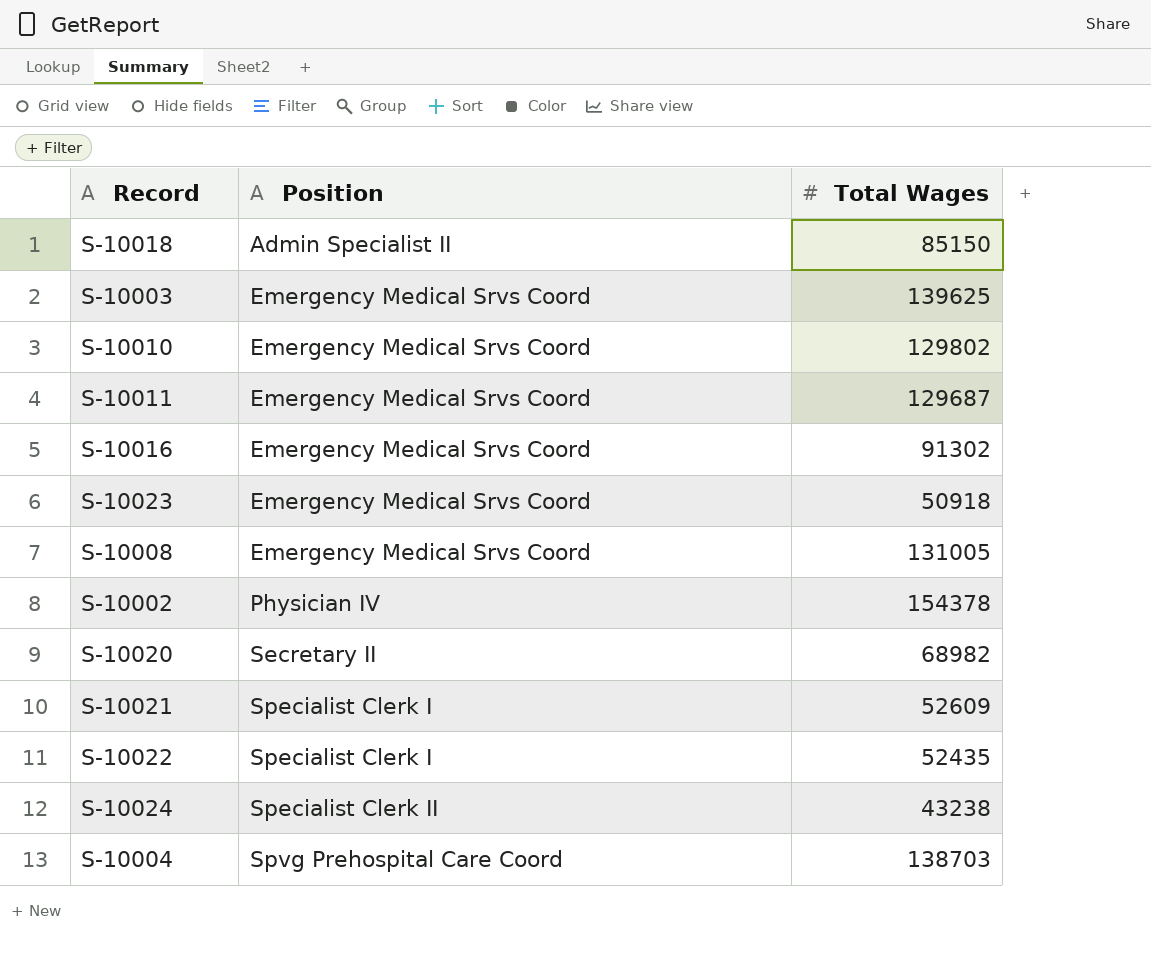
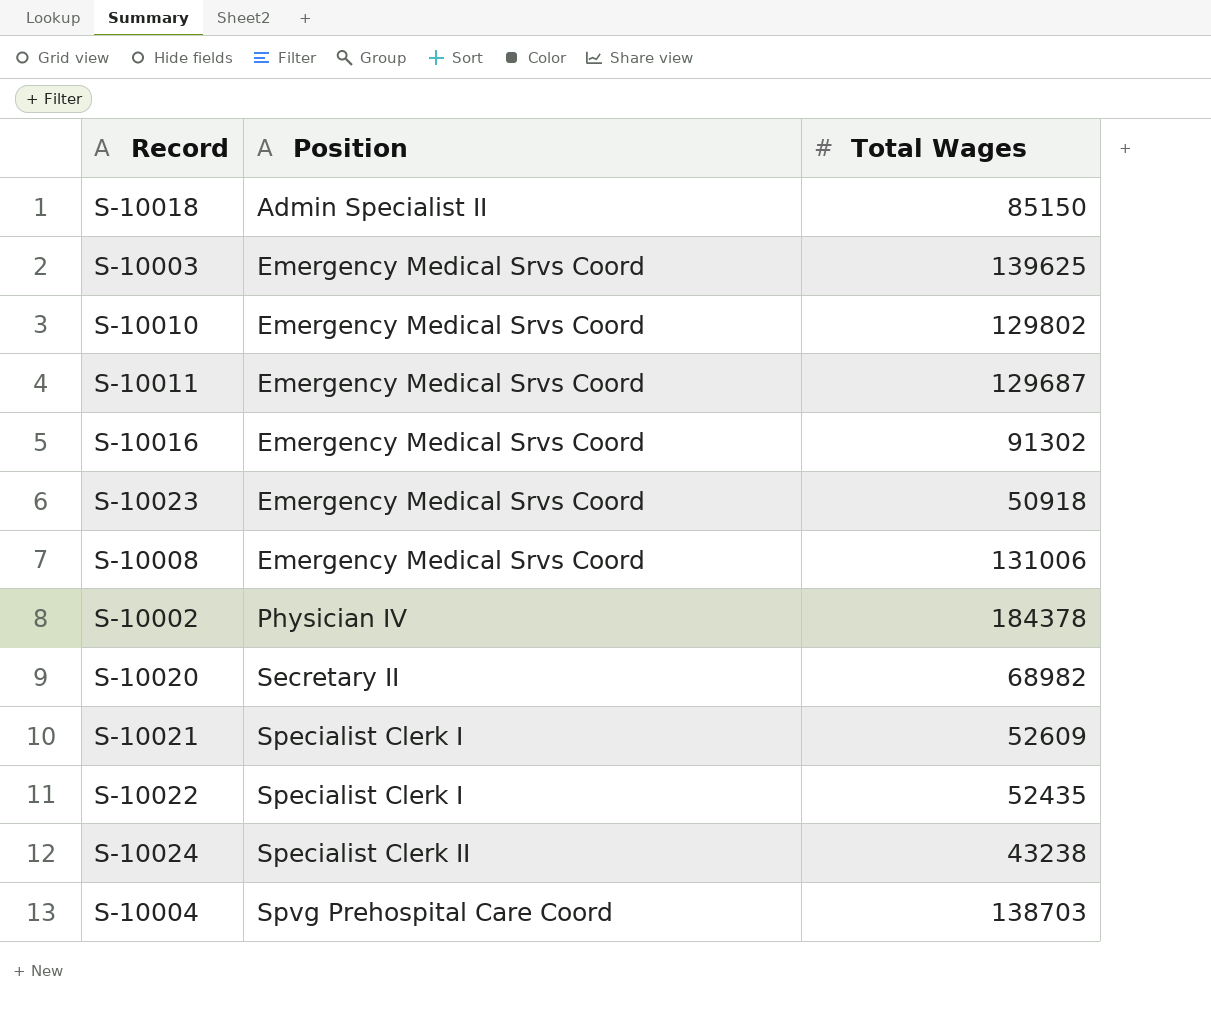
S-10008 | Total Wages: 131005 -> 131006
S-10002 | Total Wages: 154378 -> 184378

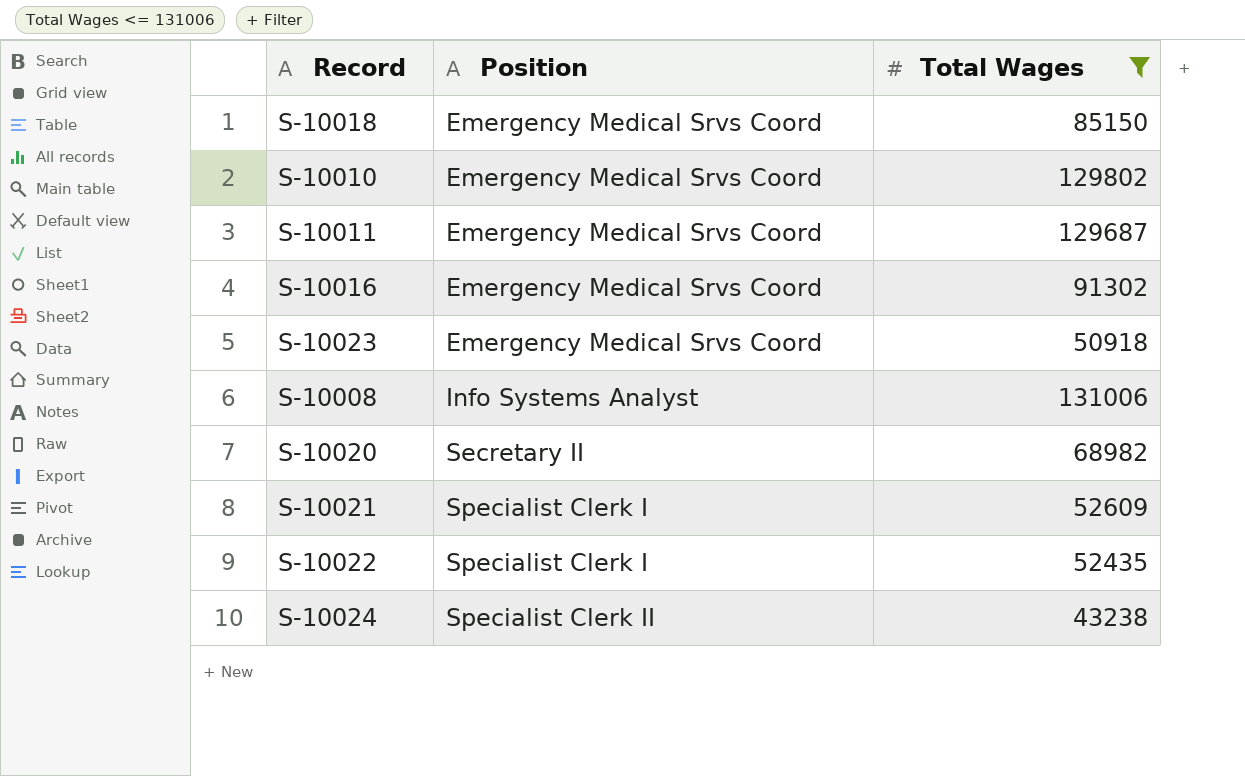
filter: none -> Total Wages <= 131006
S-10018 | Position: Admin Specialist II -> Emergency Medical Srvs Coord
S-10008 | Position: Emergency Medical Srvs Coord -> Info Systems Analyst

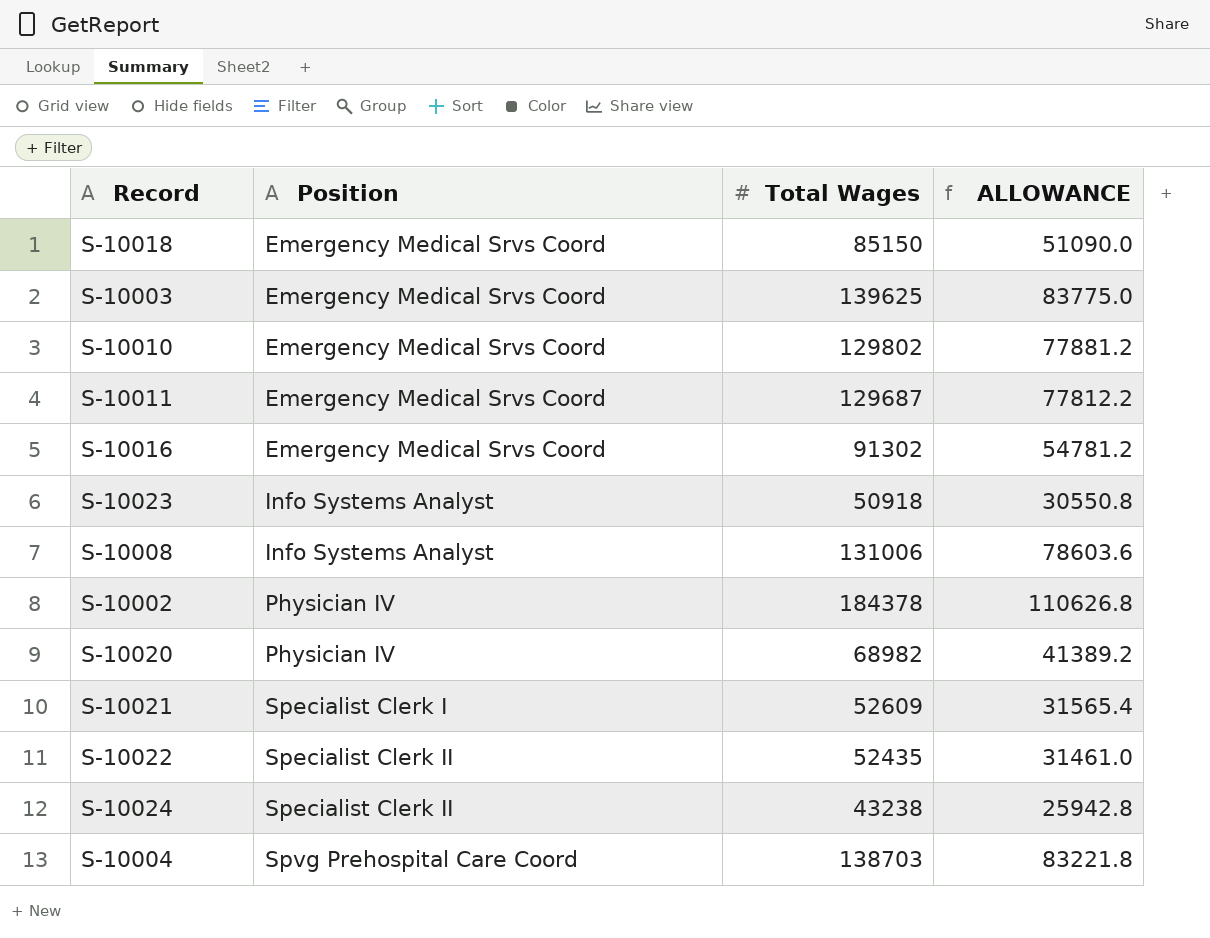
filter: Total Wages <= 131006 -> none
column ALLOWANCE | formula: none -> [Total Wages] * 0.6
S-10023 | Position: Emergency Medical Srvs Coord -> Info Systems Analyst
S-10020 | Position: Secretary II -> Physician IV
S-10022 | Position: Specialist Clerk I -> Specialist Clerk II

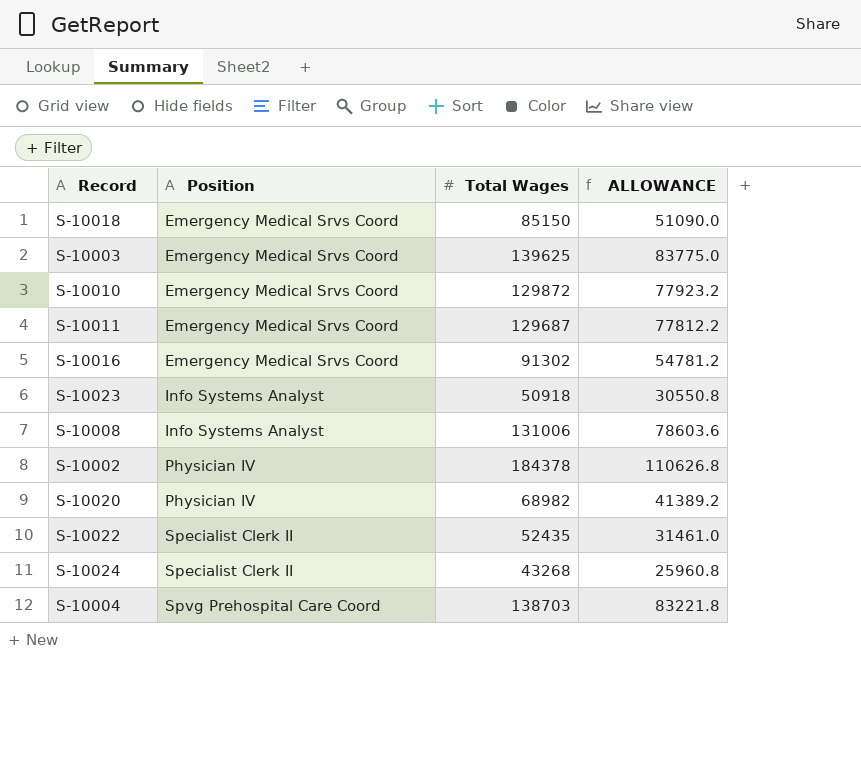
row S-10021: Specialist Clerk I | 52609 | 31565.4 -> none
S-10010 | Total Wages: 129802 -> 129872
S-10010 | ALLOWANCE: 77881.2 -> 77923.2
S-10024 | Total Wages: 43238 -> 43268
S-10024 | ALLOWANCE: 25942.8 -> 25960.8

